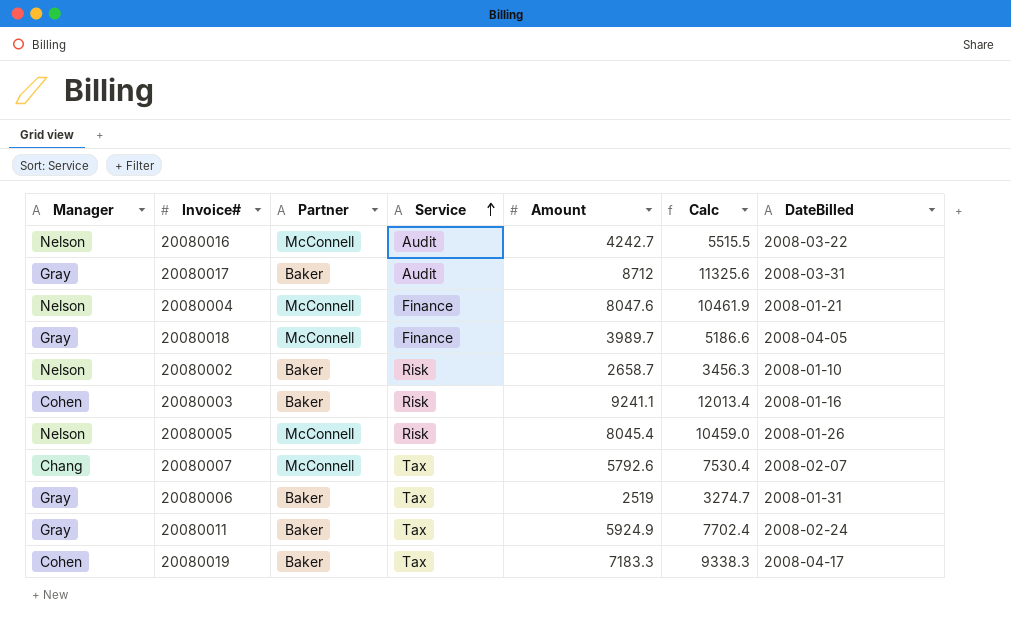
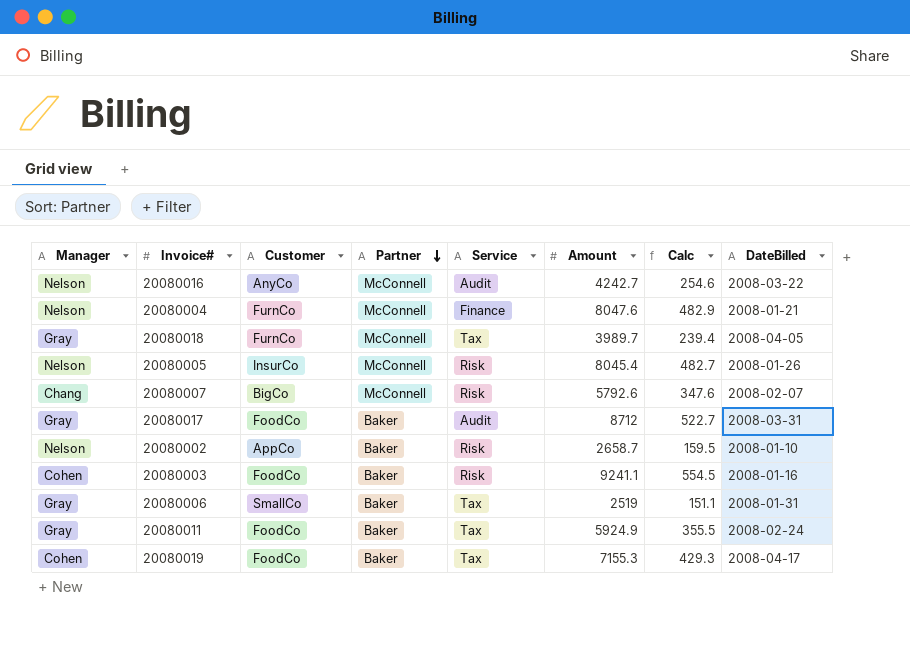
row order: Service ascending -> Partner descending
column Customer | position: none -> 3
column Calc | formula: [Amount] * 1.3 -> [Amount] * 0.06
20080018 | Service: Finance -> Tax
20080007 | Service: Tax -> Risk
20080019 | Amount: 7183.3 -> 7155.3

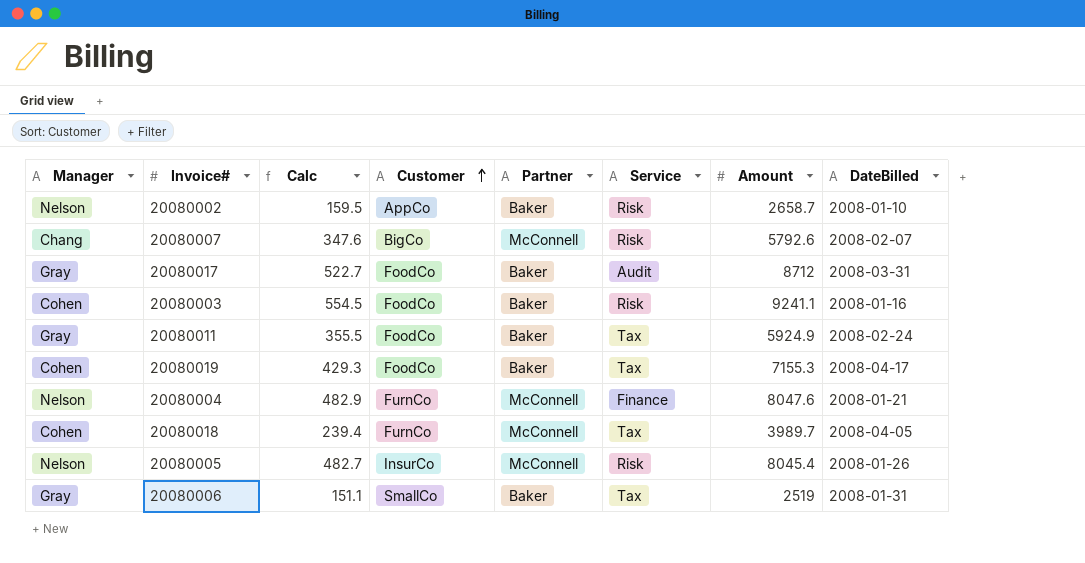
row order: Partner descending -> Customer ascending
column Calc | position: 7 -> 3
row 20080016: Nelson | AnyCo | McConnell | Audit | 4242.7 | 254.6 | 2008-03-22 -> none
20080018 | Manager: Gray -> Cohen

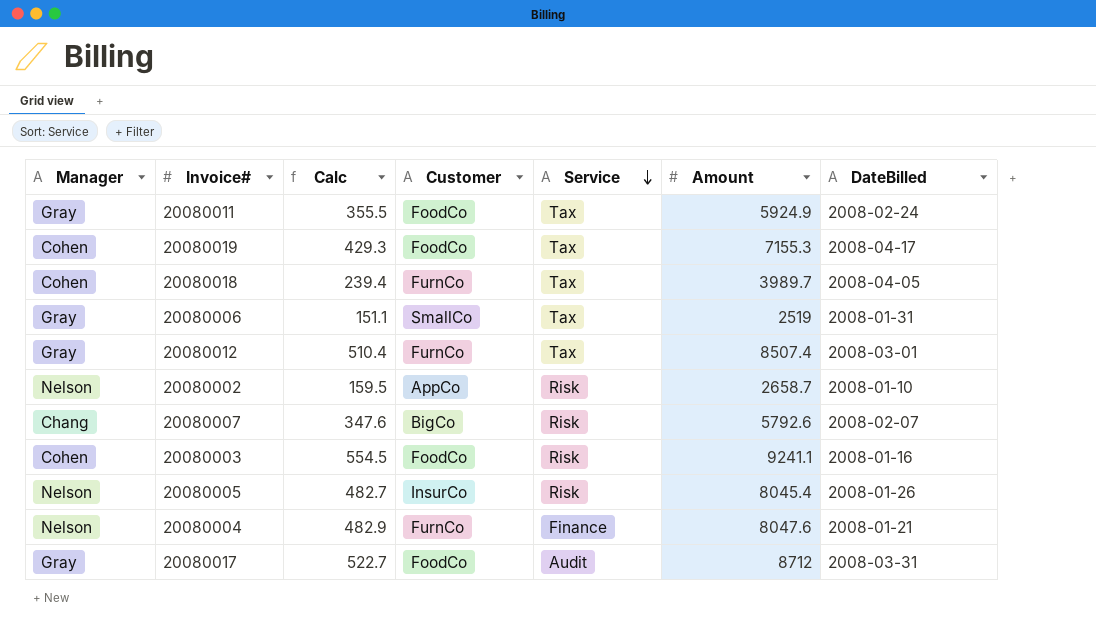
row order: Customer ascending -> Service descending
column Partner | position: 5 -> none
row 20080012: none -> Gray | 510.4 | FurnCo | Tax | 8507.4 | 2008-03-01

